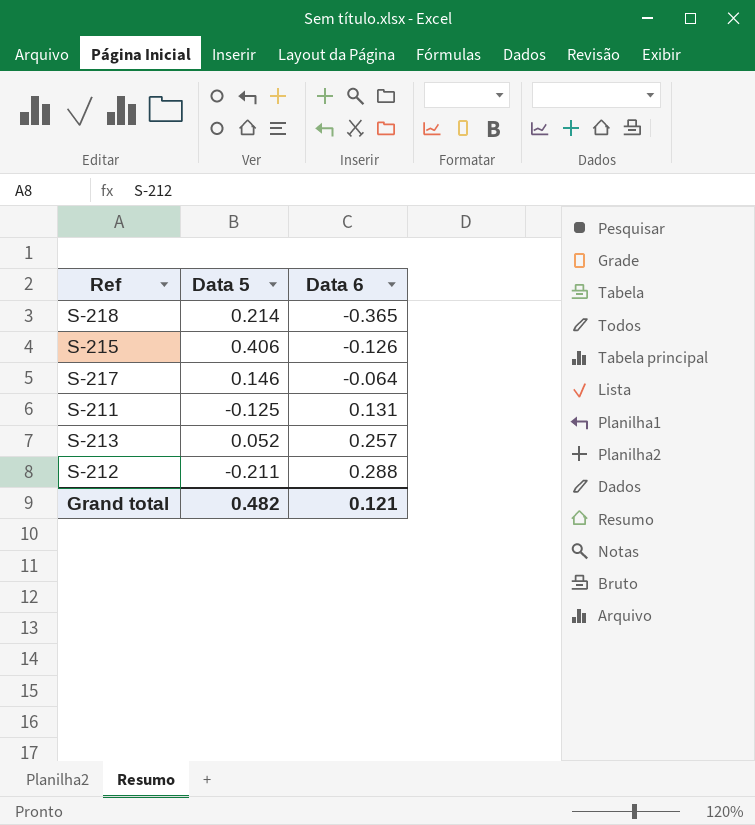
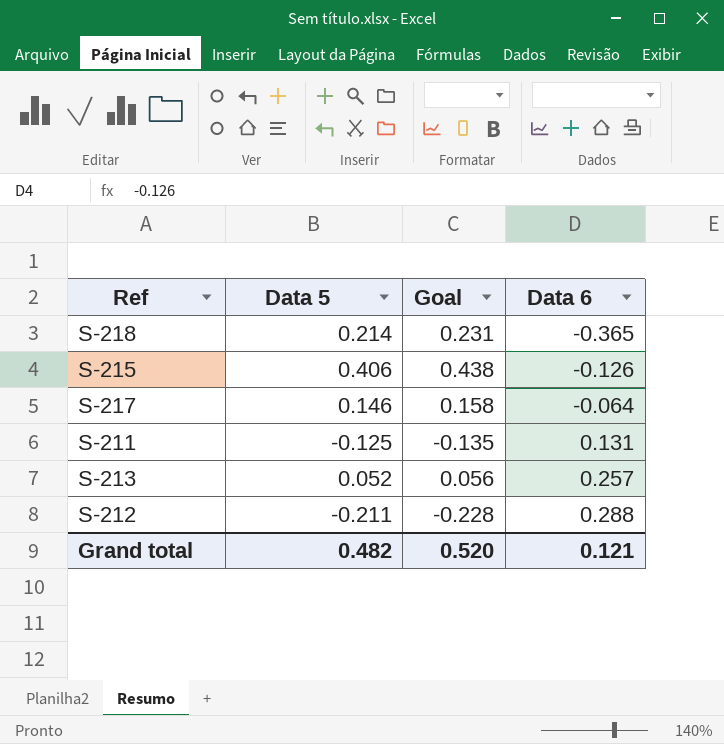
column Goal | formula: none -> [Data 5] * 1.08

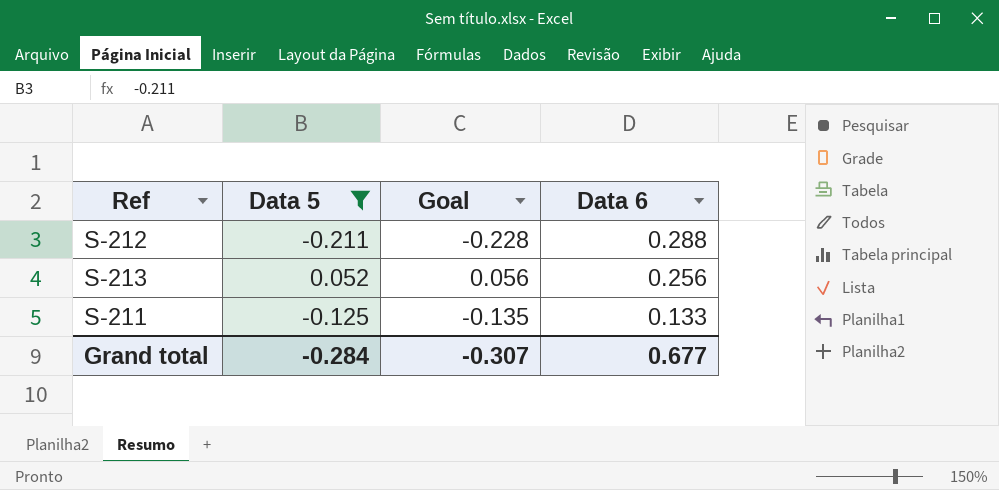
filter: none -> Data 5 <= 0.052
row order: Data 6 ascending -> Data 6 descending
S-213 | Data 6: 0.257 -> 0.256
S-211 | Data 6: 0.131 -> 0.133
Grand total | Data 5: 0.482 -> -0.284
Grand total | Goal: 0.520 -> -0.307
Grand total | Data 6: 0.121 -> 0.677

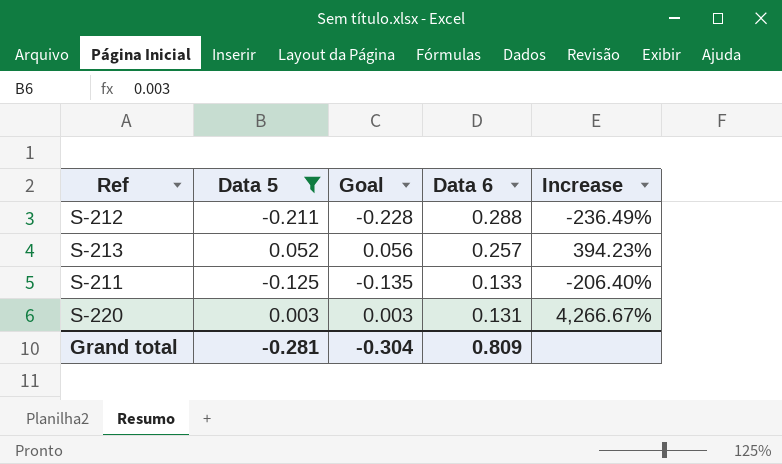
column Increase | formula: none -> ([Data 6] - [Data 5]) / [Data 5]
S-213 | Data 6: 0.256 -> 0.257
row S-220: none -> 0.003 | 0.003 | 0.131 | 4,266.67%
Grand total | Data 5: -0.284 -> -0.281
Grand total | Goal: -0.307 -> -0.304
Grand total | Data 6: 0.677 -> 0.809

